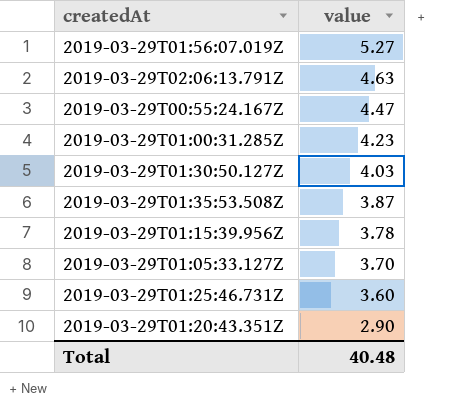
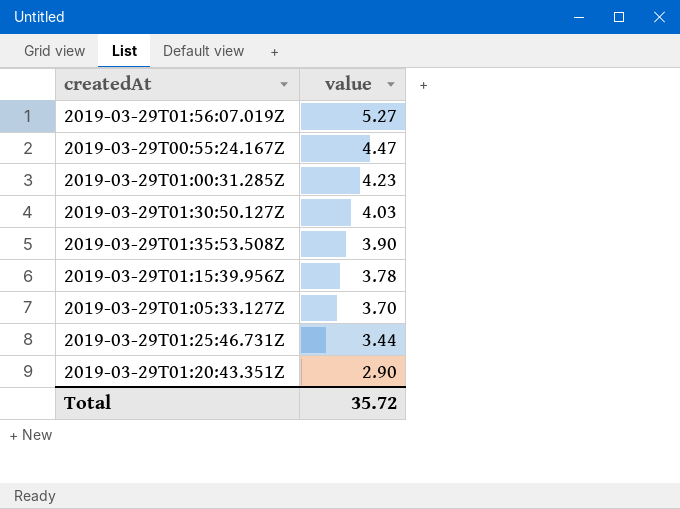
row 2019-03-29T02:06:13.791Z: 4.63 -> none
2019-03-29T01:35:53.508Z | value: 3.87 -> 3.90
2019-03-29T01:25:46.731Z | value: 3.60 -> 3.44
Total | value: 40.48 -> 35.72

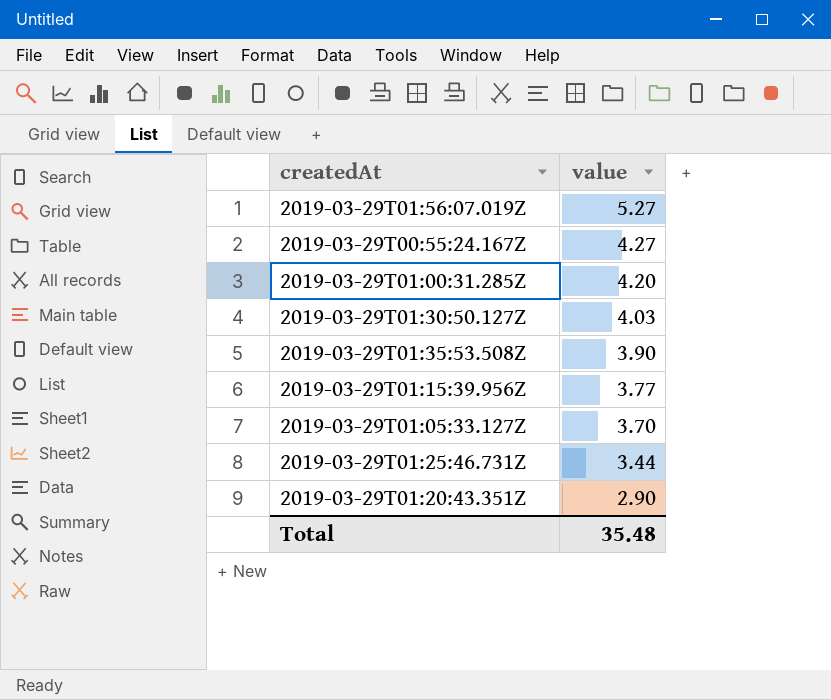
2019-03-29T00:55:24.167Z | value: 4.47 -> 4.27
2019-03-29T01:00:31.285Z | value: 4.23 -> 4.20
2019-03-29T01:15:39.956Z | value: 3.78 -> 3.77
Total | value: 35.72 -> 35.48

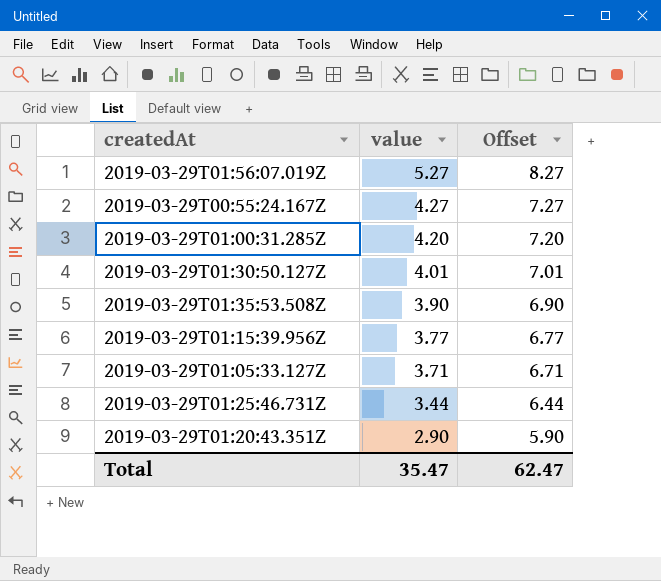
column Offset | formula: none -> [value] + 3
2019-03-29T01:30:50.127Z | value: 4.03 -> 4.01
2019-03-29T01:05:33.127Z | value: 3.70 -> 3.71
Total | value: 35.48 -> 35.47

